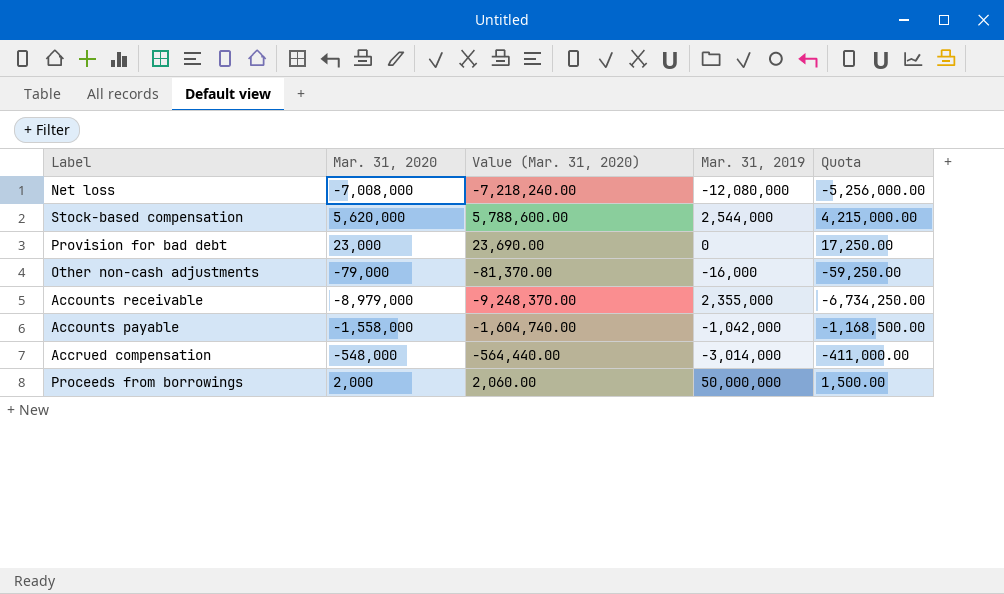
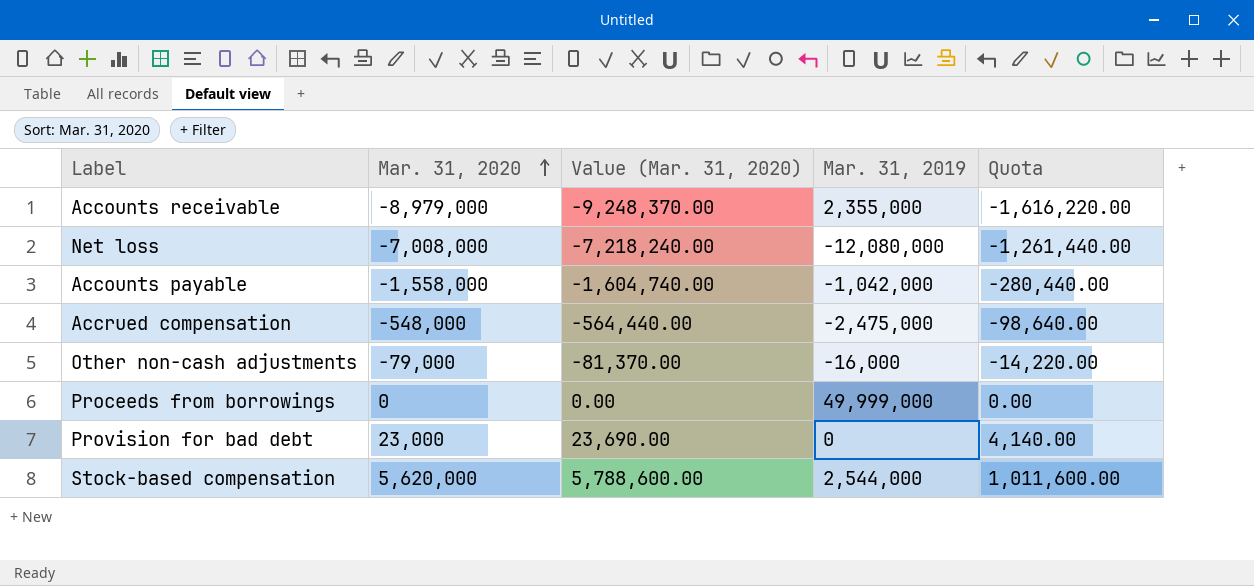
row order: none -> Mar. 31, 2020 ascending
column Quota | formula: [Mar. 31, 2020] * 0.75 -> [Mar. 31, 2020] * 0.18
Accrued compensation | Mar. 31, 2019: -3,014,000 -> -2,475,000
Proceeds from borrowings | Mar. 31, 2020: 2,000 -> 0
Proceeds from borrowings | Value (Mar. 31, 2020): 2,060.00 -> 0.00
Proceeds from borrowings | Mar. 31, 2019: 50,000,000 -> 49,999,000

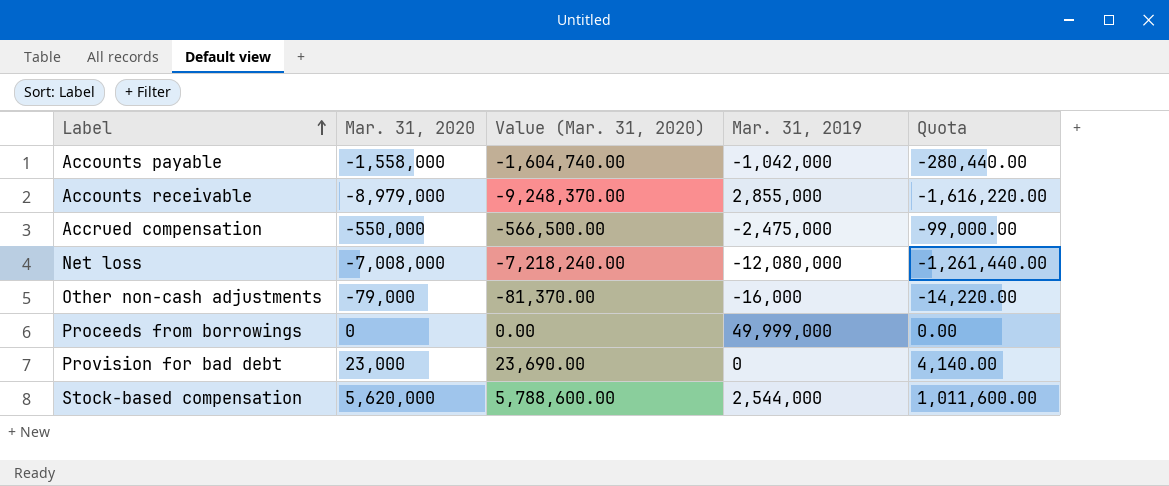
row order: Mar. 31, 2020 ascending -> Label ascending
Accounts receivable | Mar. 31, 2019: 2,355,000 -> 2,855,000
Accrued compensation | Mar. 31, 2020: -548,000 -> -550,000
Accrued compensation | Value (Mar. 31, 2020): -564,440.00 -> -566,500.00
Accrued compensation | Quota: -98,640.00 -> -99,000.00

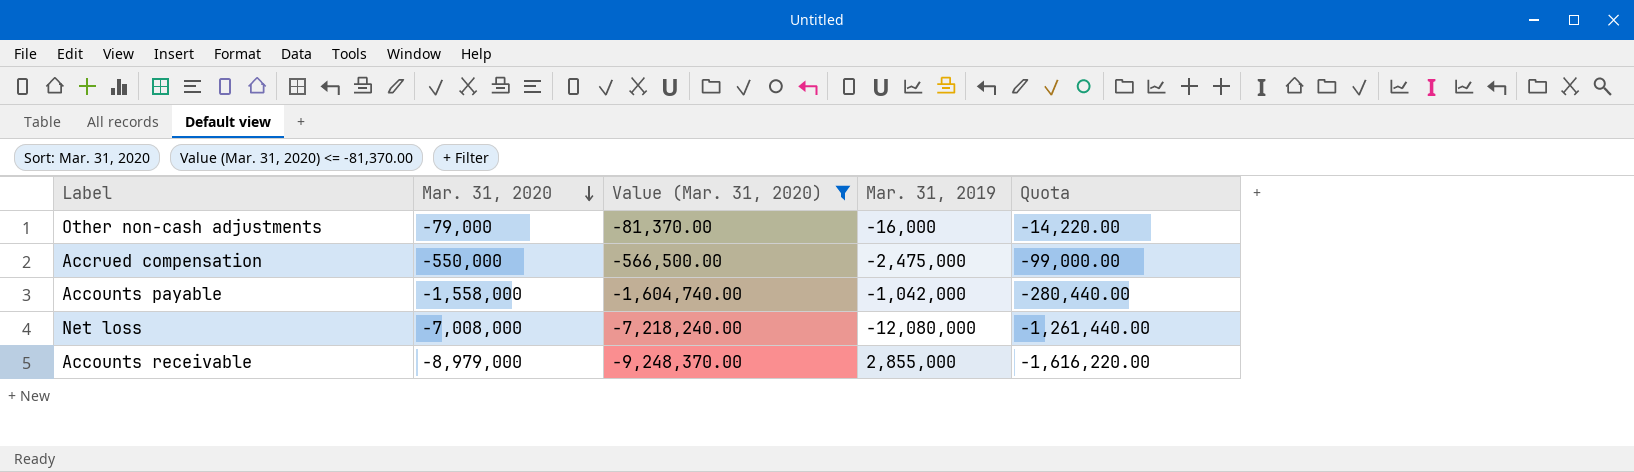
filter: none -> Value (Mar. 31, 2020) <= -81,370.00
row order: Label ascending -> Mar. 31, 2020 descending

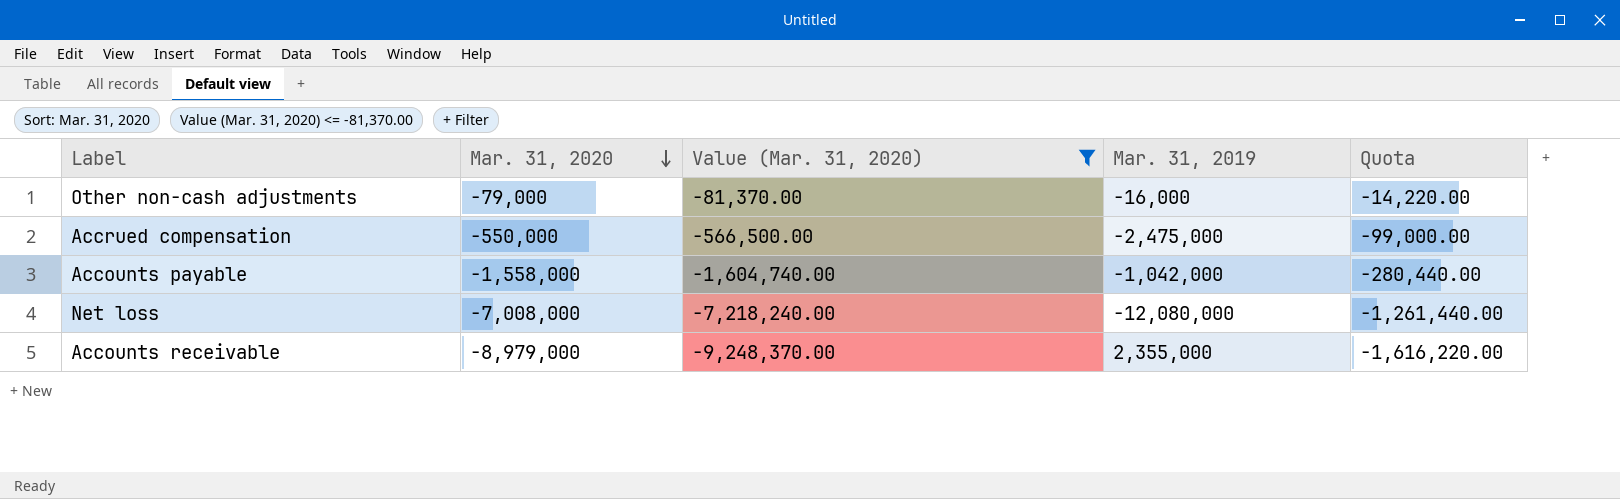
Accounts receivable | Mar. 31, 2019: 2,855,000 -> 2,355,000

